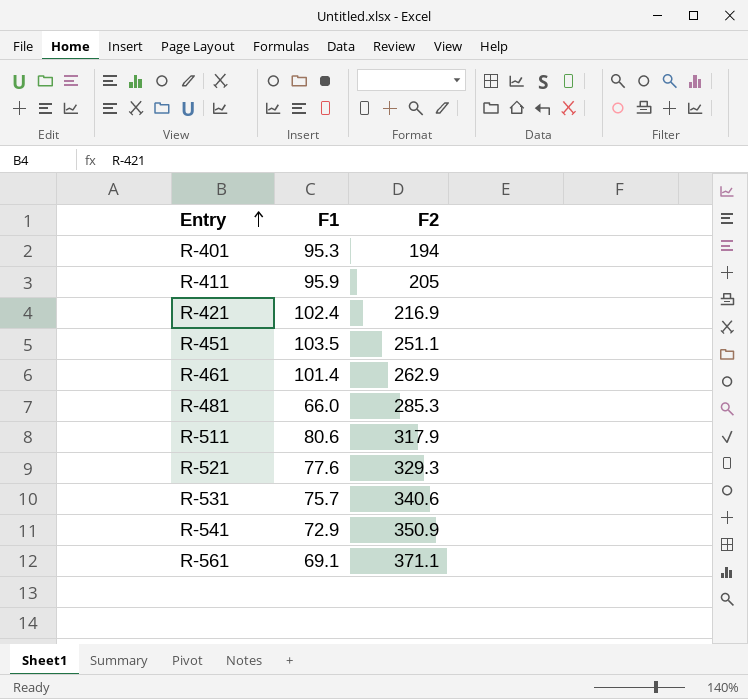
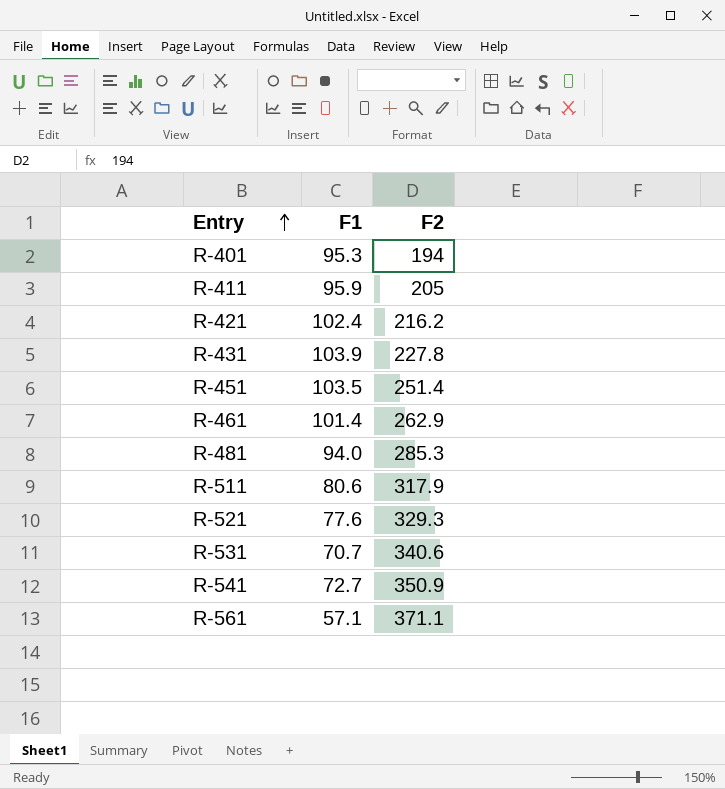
R-421 | F2: 216.9 -> 216.2
row R-431: none -> 103.9 | 227.8
R-451 | F2: 251.1 -> 251.4
R-481 | F1: 66.0 -> 94.0
R-531 | F1: 75.7 -> 70.7
R-541 | F1: 72.9 -> 72.7
R-561 | F1: 69.1 -> 57.1

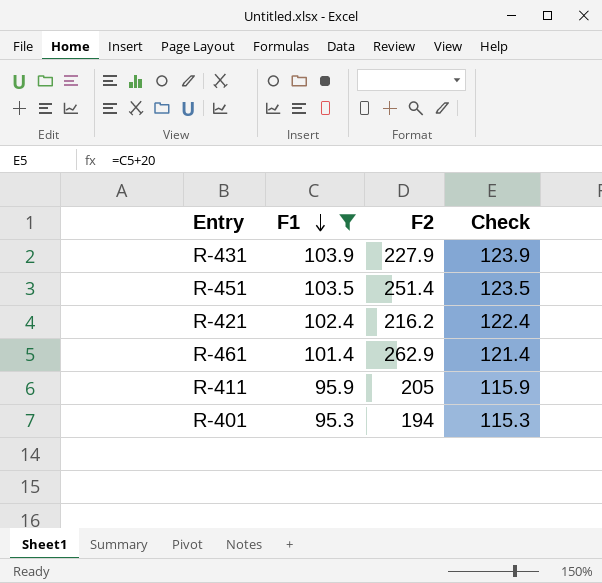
filter: none -> F1 >= 95.3
row order: Entry ascending -> F1 descending
column Check | formula: none -> [F1] + 20
R-431 | F2: 227.8 -> 227.9

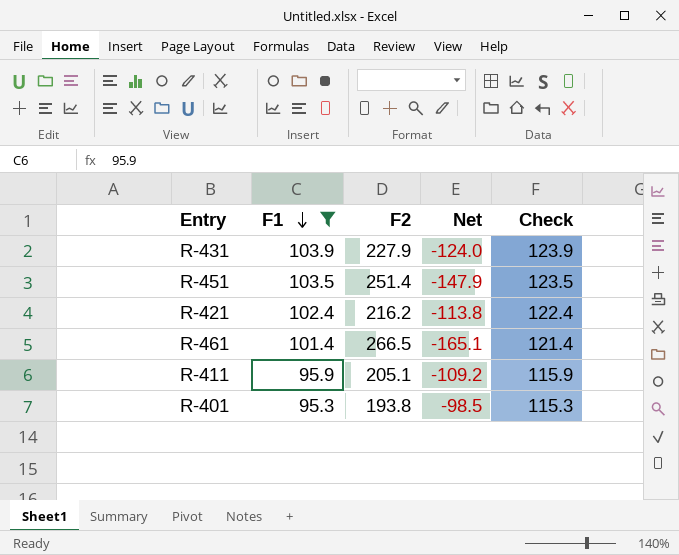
column Net | formula: none -> [F1] - [F2]
R-461 | F2: 262.9 -> 266.5
R-411 | F2: 205 -> 205.1
R-401 | F2: 194 -> 193.8

